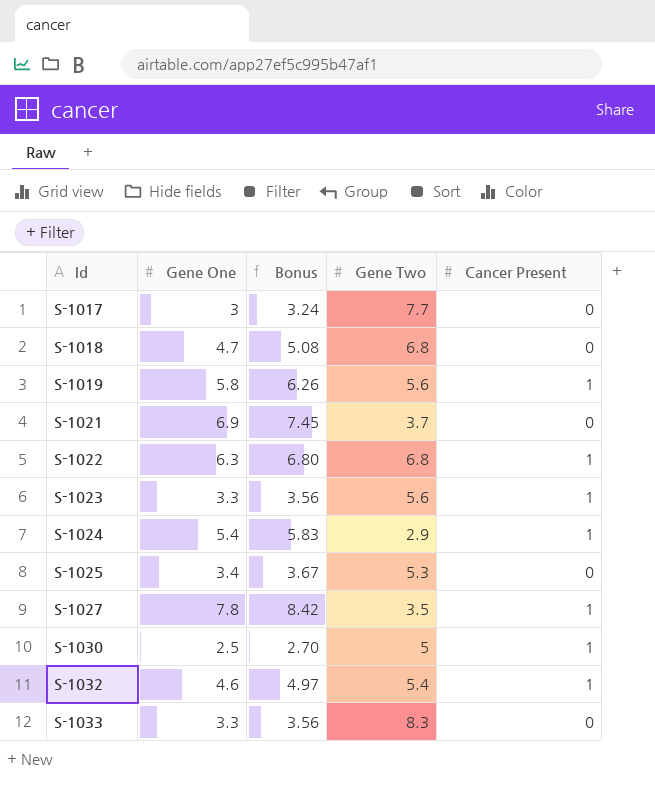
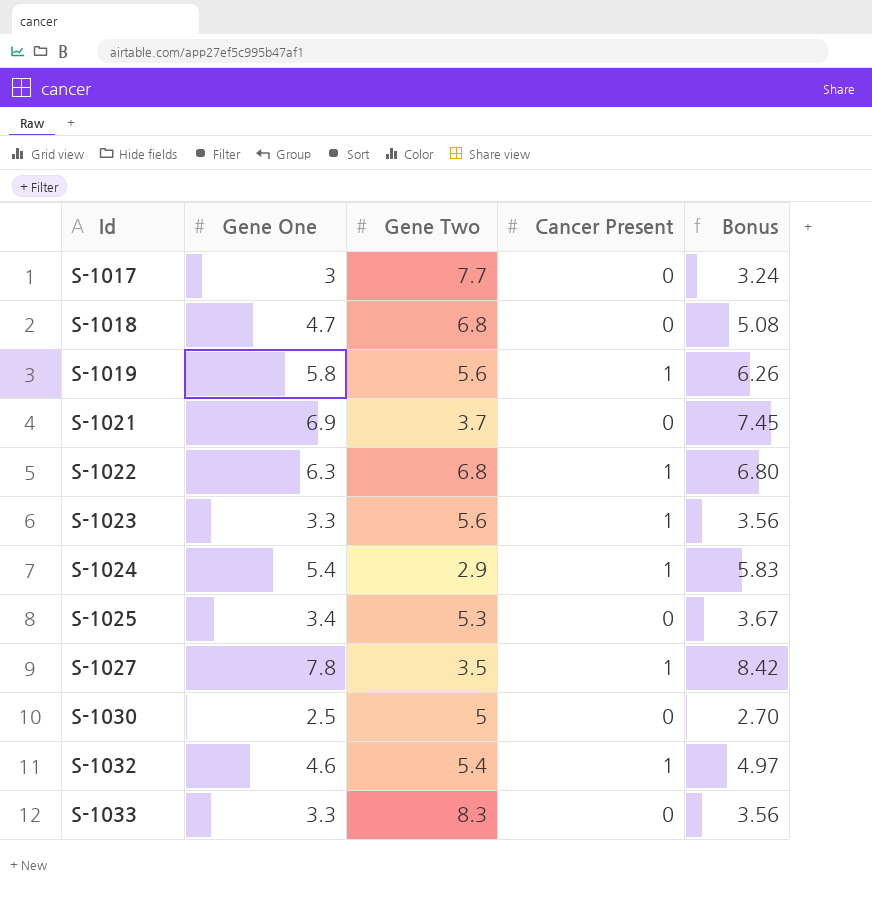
column Bonus | position: 3 -> 5
S-1030 | Cancer Present: 1 -> 0

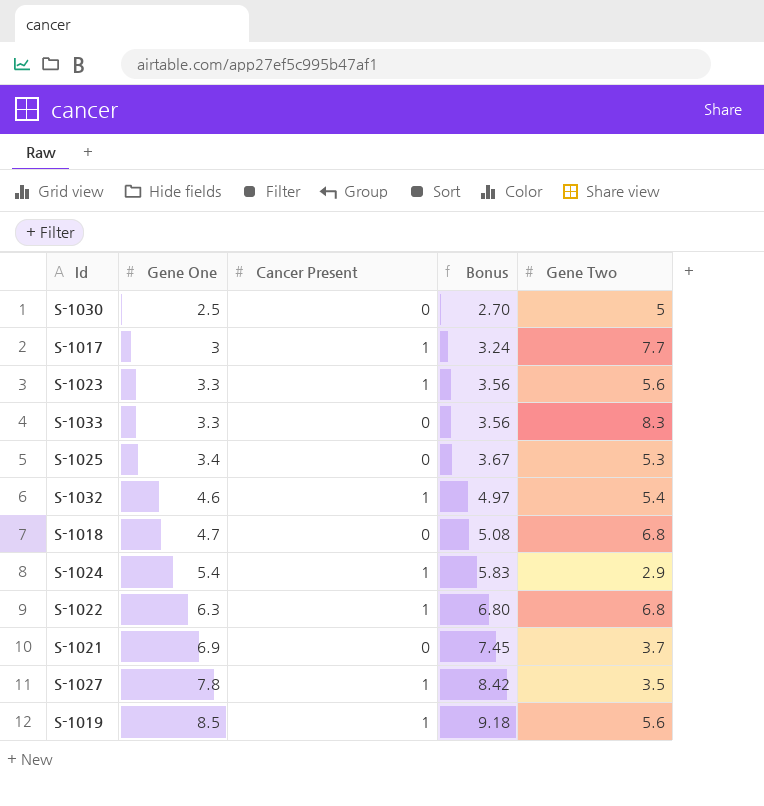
row order: Id ascending -> Gene One ascending
column Gene Two | position: 3 -> 5
S-1017 | Cancer Present: 0 -> 1
S-1019 | Gene One: 5.8 -> 8.5
S-1019 | Bonus: 6.26 -> 9.18

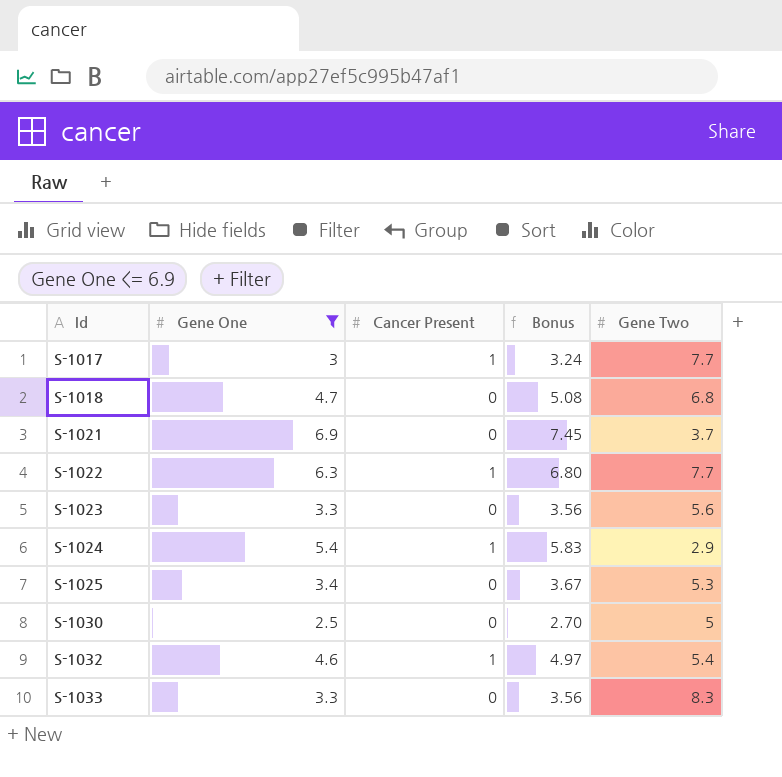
filter: none -> Gene One <= 6.9
row order: Gene One ascending -> Id ascending
S-1022 | Gene Two: 6.8 -> 7.7
S-1023 | Cancer Present: 1 -> 0

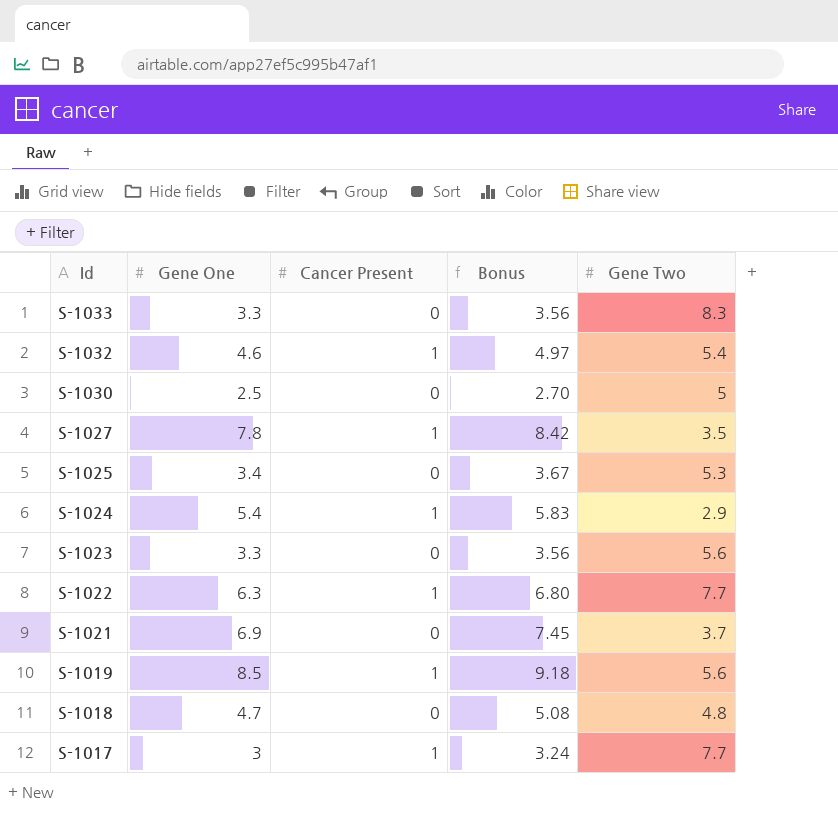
filter: Gene One <= 6.9 -> none
row order: Id ascending -> Id descending
S-1018 | Gene Two: 6.8 -> 4.8

